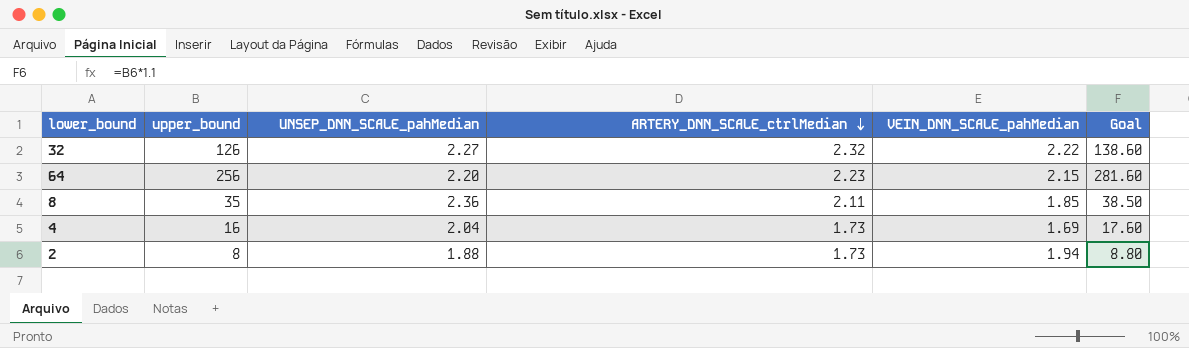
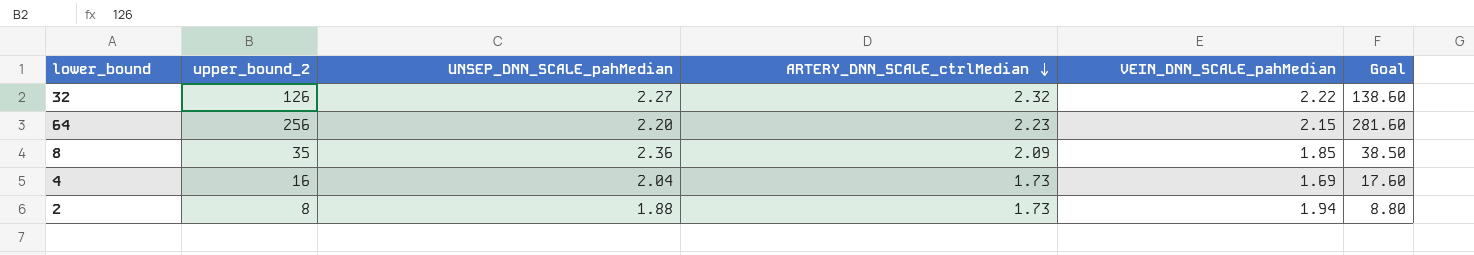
column name: upper_bound -> upper_bound_2
8 | ARTERY_DNN_SCALE_ctrlMedian: 2.11 -> 2.09

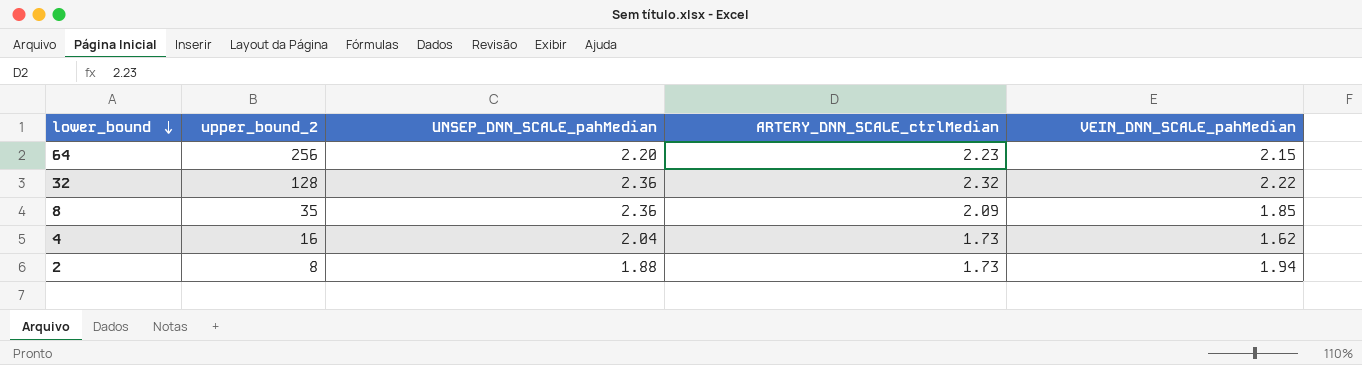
row order: ARTERY_DNN_SCALE_ctrlMedian descending -> lower_bound descending
column Goal | formula: [upper_bound_2] * 1.1 -> none
32 | upper_bound_2: 126 -> 128
32 | UNSEP_DNN_SCALE_pahMedian: 2.27 -> 2.36
4 | VEIN_DNN_SCALE_pahMedian: 1.69 -> 1.62

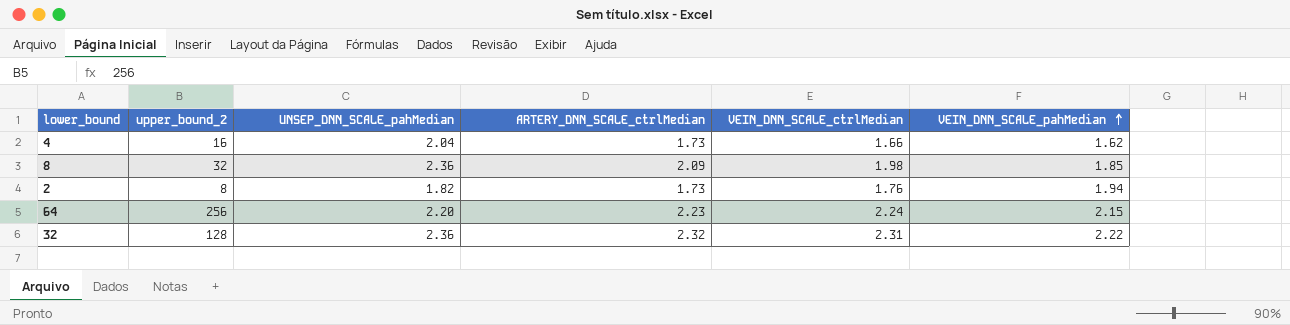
row order: lower_bound descending -> VEIN_DNN_SCALE_pahMedian ascending
column VEIN_DNN_SCALE_ctrlMedian | position: none -> 5
8 | upper_bound_2: 35 -> 32
2 | UNSEP_DNN_SCALE_pahMedian: 1.88 -> 1.82

